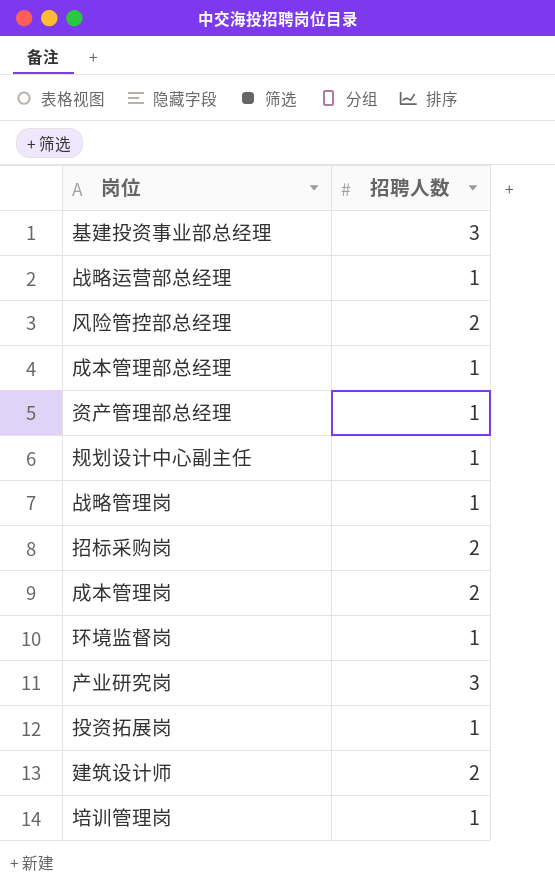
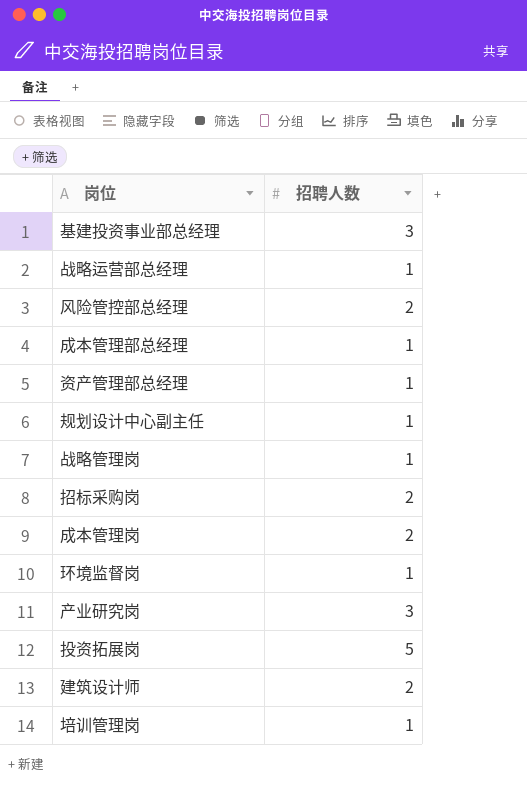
投资拓展岗 | 招聘人数: 1 -> 5

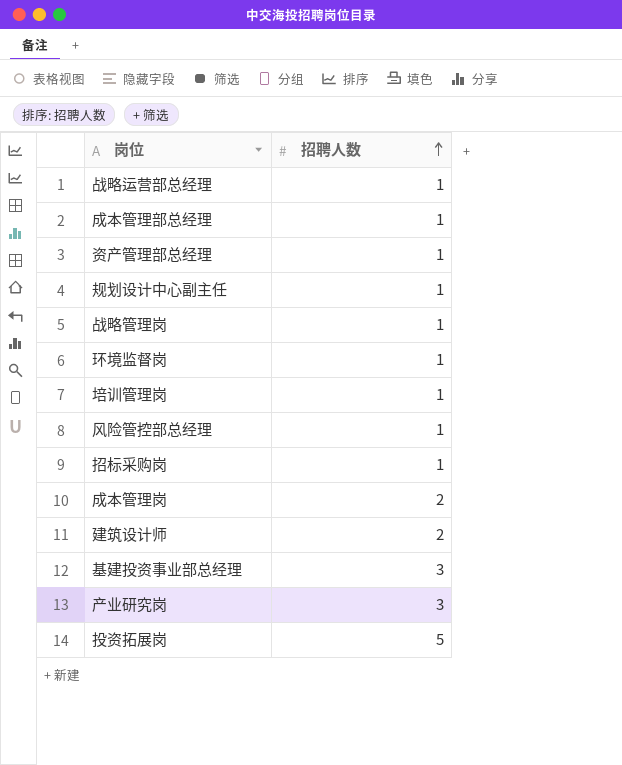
row order: none -> 招聘人数 ascending
风险管控部总经理 | 招聘人数: 2 -> 1
招标采购岗 | 招聘人数: 2 -> 1

